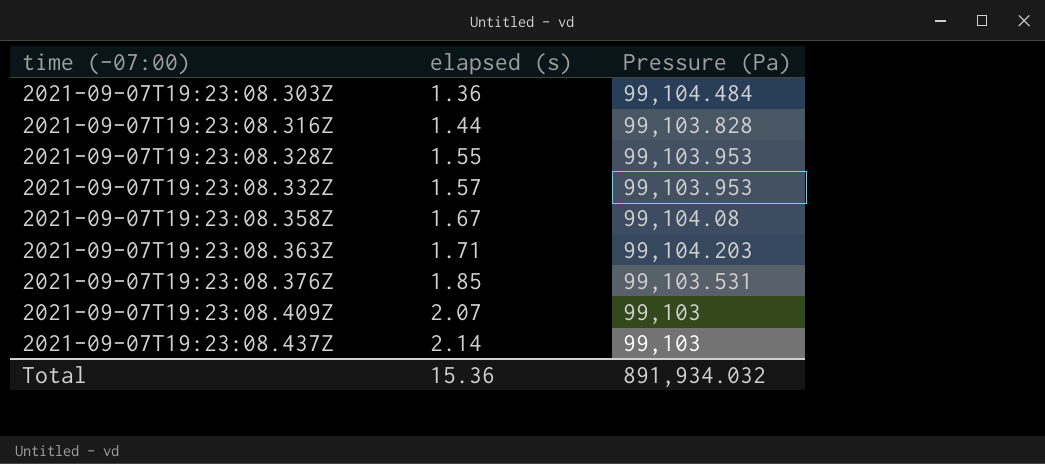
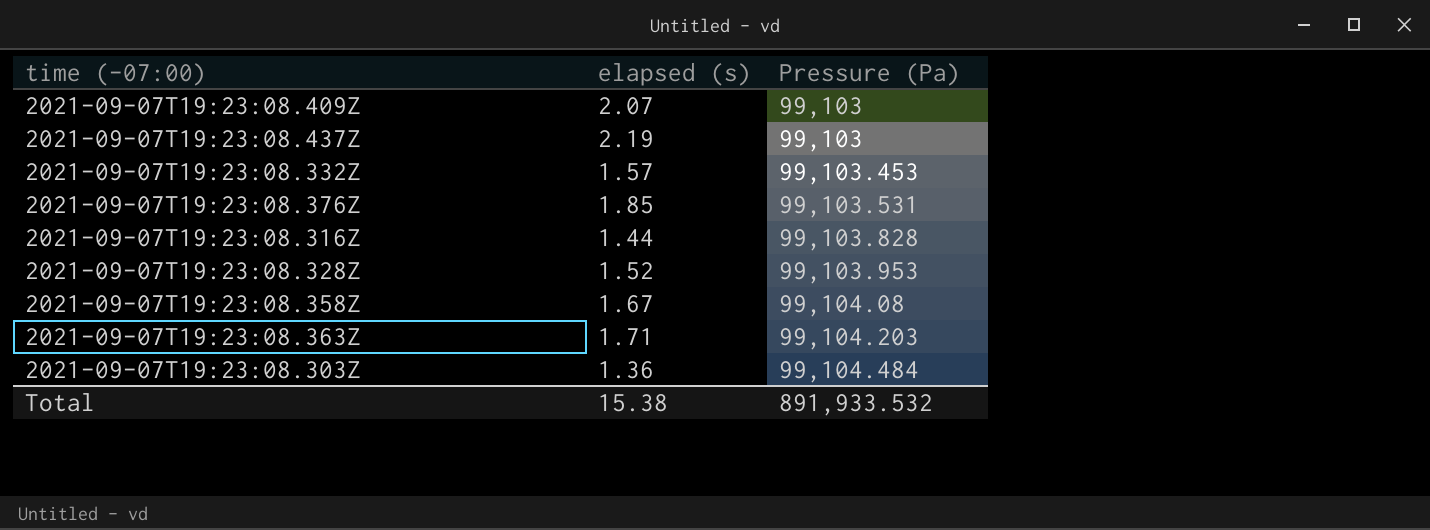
row order: time (-07:00) ascending -> Pressure (Pa) ascending
2021-09-07T19:23:08.437Z | elapsed (s): 2.14 -> 2.19
2021-09-07T19:23:08.332Z | Pressure (Pa): 99,103.953 -> 99,103.453
2021-09-07T19:23:08.328Z | elapsed (s): 1.55 -> 1.52
Total | elapsed (s): 15.36 -> 15.38
Total | Pressure (Pa): 891,934.032 -> 891,933.532

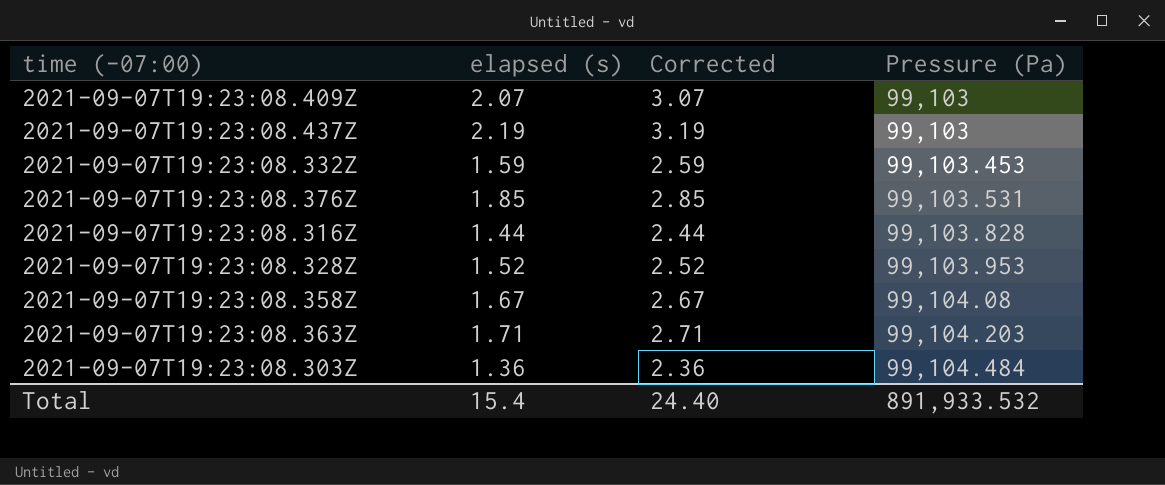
column Corrected | formula: none -> [elapsed (s)] + 1
2021-09-07T19:23:08.332Z | elapsed (s): 1.57 -> 1.59
Total | elapsed (s): 15.38 -> 15.4

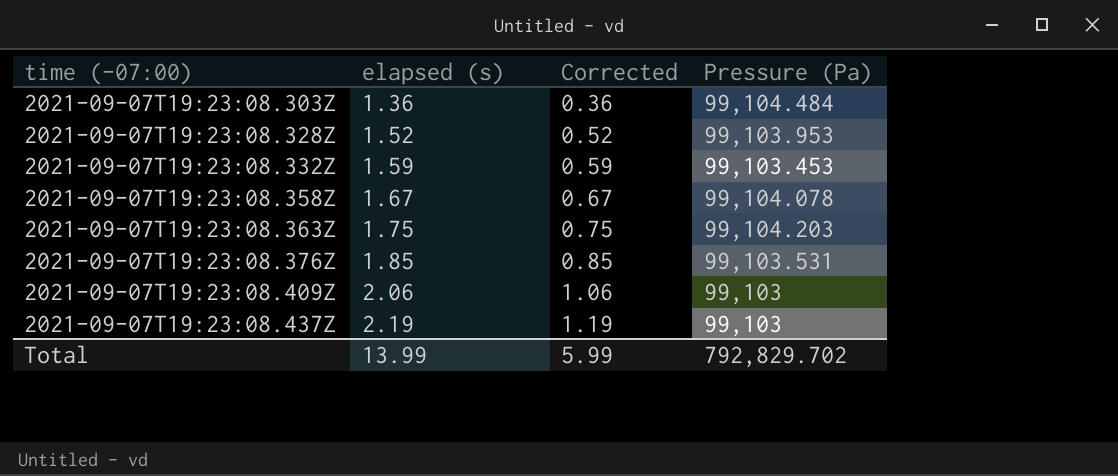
row order: Pressure (Pa) ascending -> time (-07:00) ascending
column Corrected | formula: [elapsed (s)] + 1 -> [elapsed (s)] - 1
row 2021-09-07T19:23:08.316Z: 1.44 | 2.44 | 99,103.828 -> none
2021-09-07T19:23:08.358Z | Pressure (Pa): 99,104.08 -> 99,104.078
2021-09-07T19:23:08.363Z | elapsed (s): 1.71 -> 1.75
2021-09-07T19:23:08.409Z | elapsed (s): 2.07 -> 2.06
Total | elapsed (s): 15.4 -> 13.99
Total | Corrected: 24.40 -> 5.99
Total | Pressure (Pa): 891,933.532 -> 792,829.702

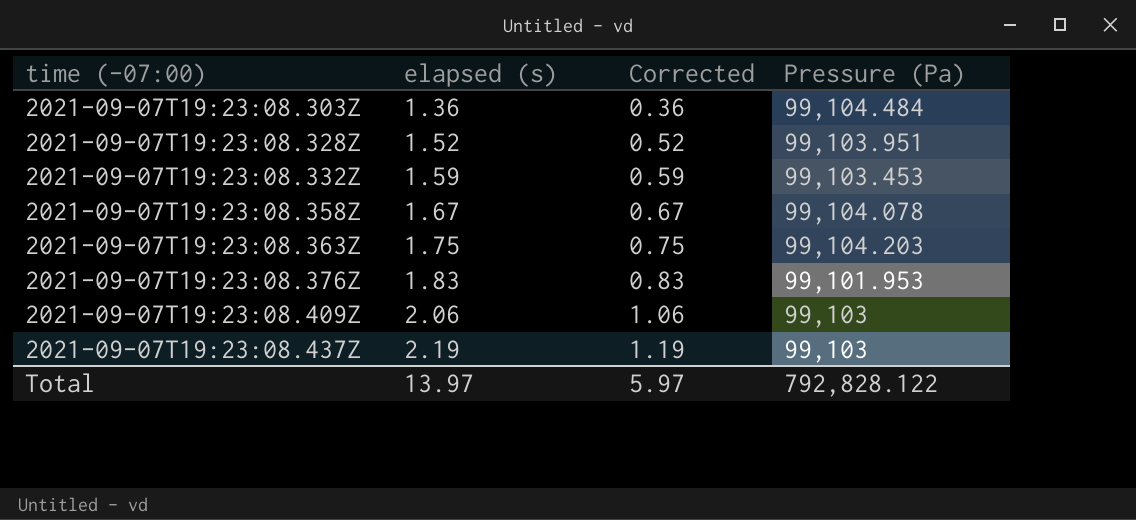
2021-09-07T19:23:08.328Z | Pressure (Pa): 99,103.953 -> 99,103.951
2021-09-07T19:23:08.376Z | elapsed (s): 1.85 -> 1.83
2021-09-07T19:23:08.376Z | Corrected: 0.85 -> 0.83
2021-09-07T19:23:08.376Z | Pressure (Pa): 99,103.531 -> 99,101.953
Total | elapsed (s): 13.99 -> 13.97
Total | Corrected: 5.99 -> 5.97
Total | Pressure (Pa): 792,829.702 -> 792,828.122

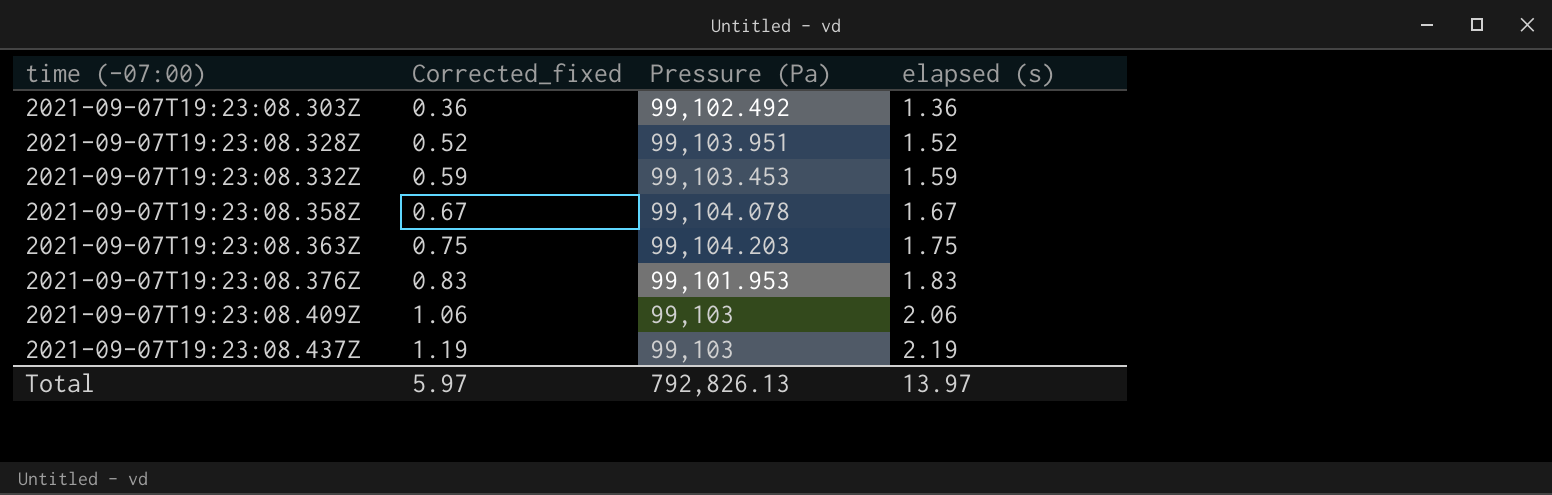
column name: Corrected -> Corrected_fixed
column elapsed (s) | position: 2 -> 4
2021-09-07T19:23:08.303Z | Pressure (Pa): 99,104.484 -> 99,102.492
Total | Pressure (Pa): 792,828.122 -> 792,826.13

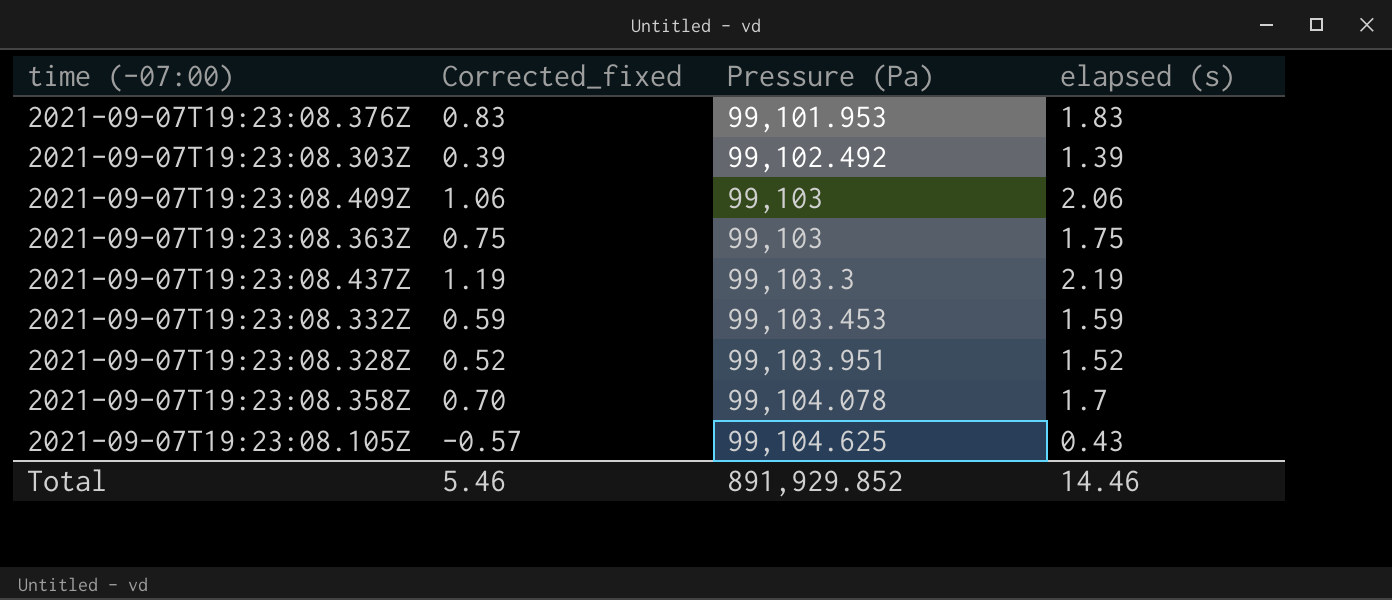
row order: time (-07:00) ascending -> Pressure (Pa) ascending
2021-09-07T19:23:08.303Z | Corrected_fixed: 0.36 -> 0.39
2021-09-07T19:23:08.303Z | elapsed (s): 1.36 -> 1.39
2021-09-07T19:23:08.363Z | Pressure (Pa): 99,104.203 -> 99,103
2021-09-07T19:23:08.437Z | Pressure (Pa): 99,103 -> 99,103.3
2021-09-07T19:23:08.358Z | Corrected_fixed: 0.67 -> 0.70
2021-09-07T19:23:08.358Z | elapsed (s): 1.67 -> 1.7
row 2021-09-07T19:23:08.105Z: none -> -0.57 | 99,104.625 | 0.43
Total | Corrected_fixed: 5.97 -> 5.46
Total | Pressure (Pa): 792,826.13 -> 891,929.852
Total | elapsed (s): 13.97 -> 14.46

